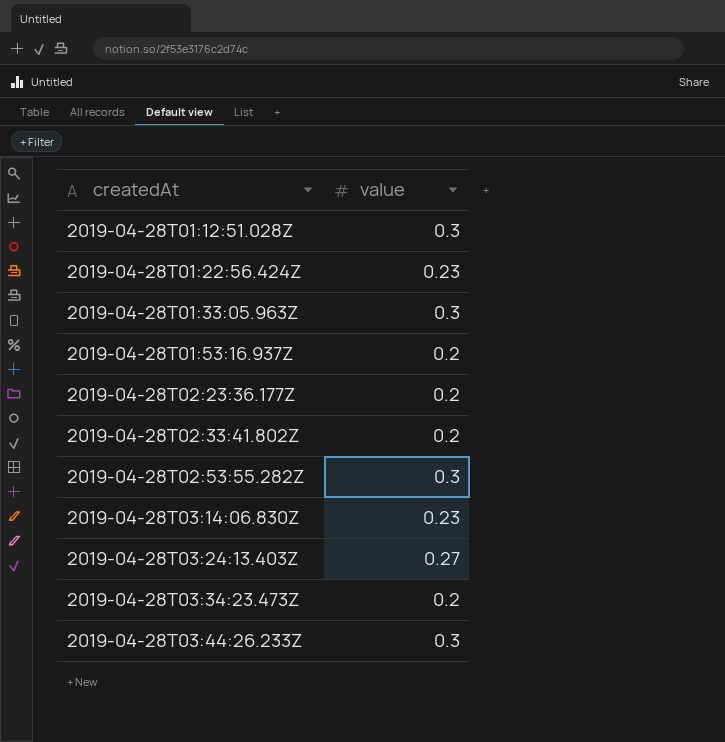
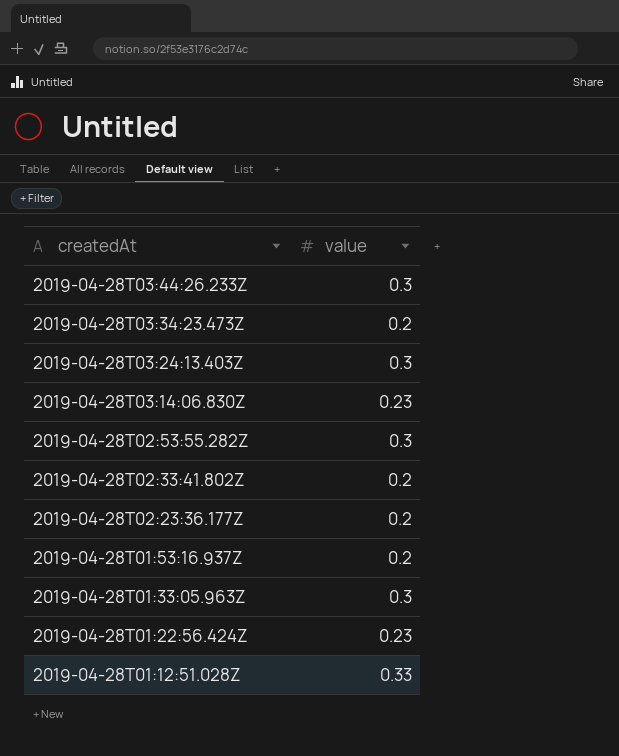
row order: createdAt ascending -> createdAt descending
2019-04-28T03:24:13.403Z | value: 0.27 -> 0.3
2019-04-28T01:12:51.028Z | value: 0.3 -> 0.33

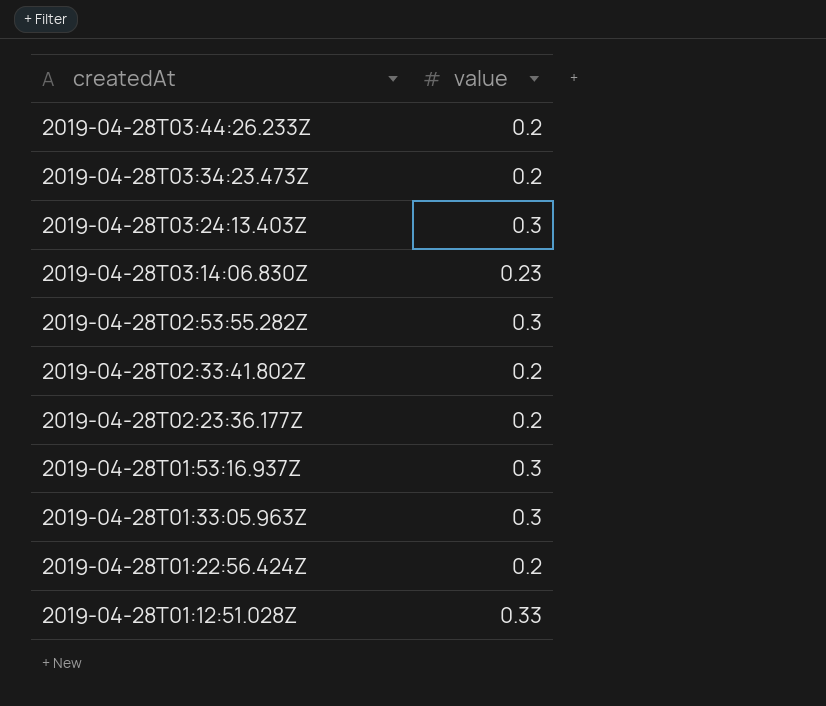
2019-04-28T03:44:26.233Z | value: 0.3 -> 0.2
2019-04-28T01:53:16.937Z | value: 0.2 -> 0.3
2019-04-28T01:22:56.424Z | value: 0.23 -> 0.2

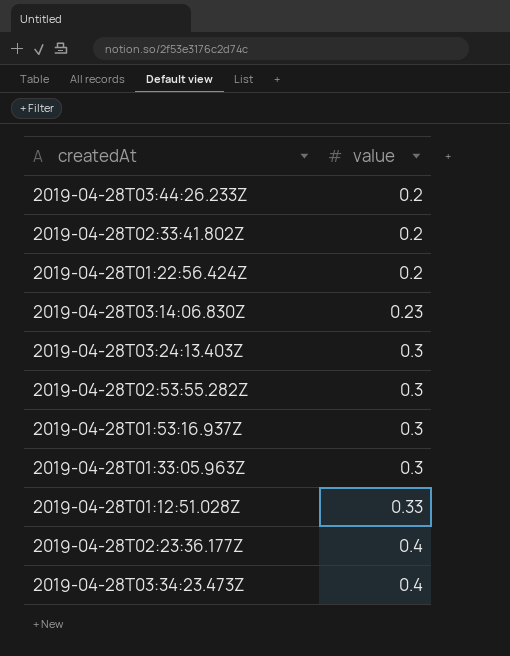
row order: createdAt descending -> value ascending
2019-04-28T02:23:36.177Z | value: 0.2 -> 0.4
2019-04-28T03:34:23.473Z | value: 0.2 -> 0.4

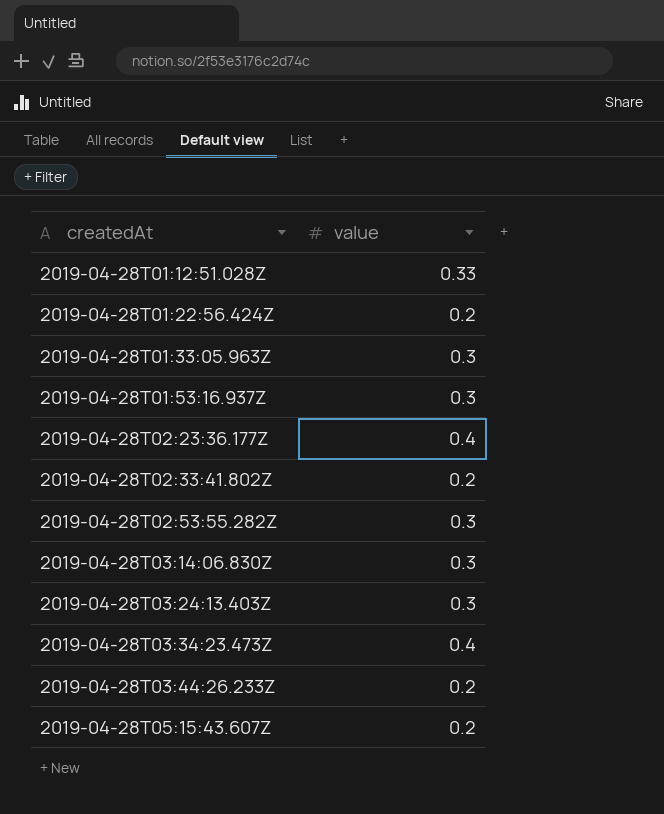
row order: value ascending -> createdAt ascending
2019-04-28T03:14:06.830Z | value: 0.23 -> 0.3
row 2019-04-28T05:15:43.607Z: none -> 0.2

